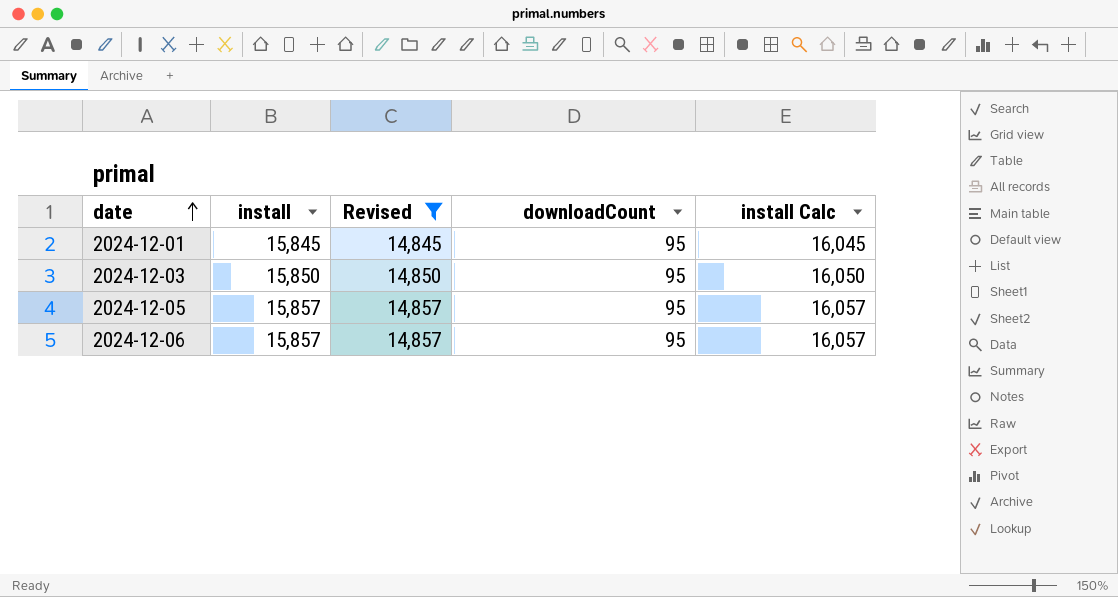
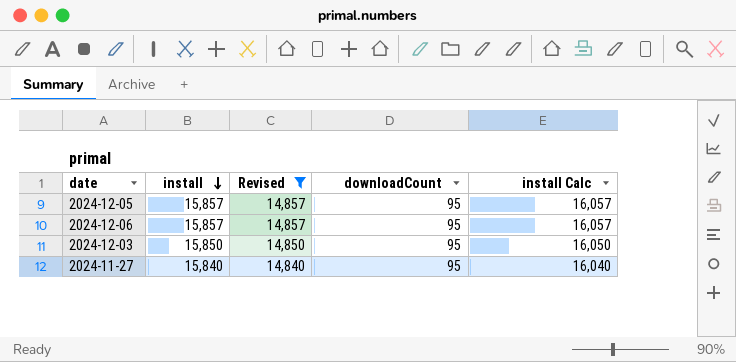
row order: date ascending -> install descending
row 2024-12-01: 15,845 | 14,845 | 95 | 16,045 -> none
row 2024-11-27: none -> 15,840 | 14,840 | 95 | 16,040

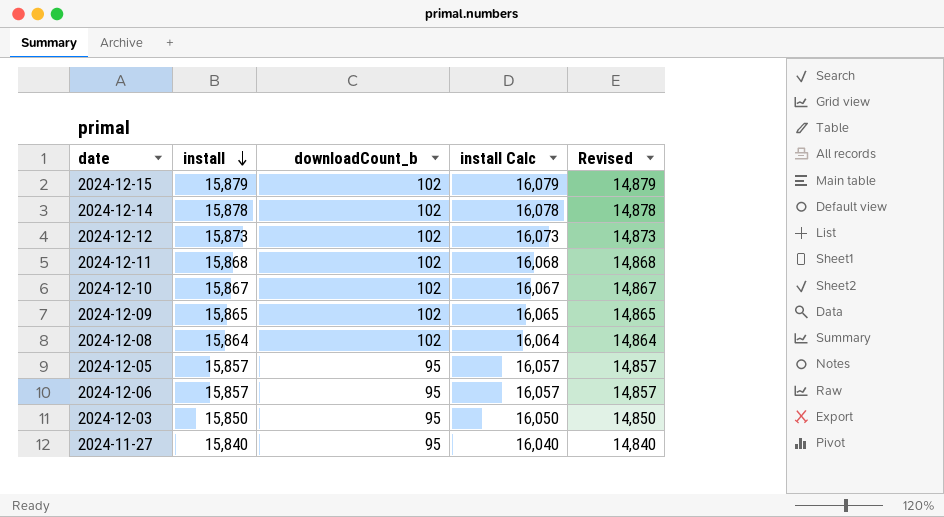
filter: Revised <= 14,857 -> none
column name: downloadCount -> downloadCount_b
column Revised | position: 3 -> 5

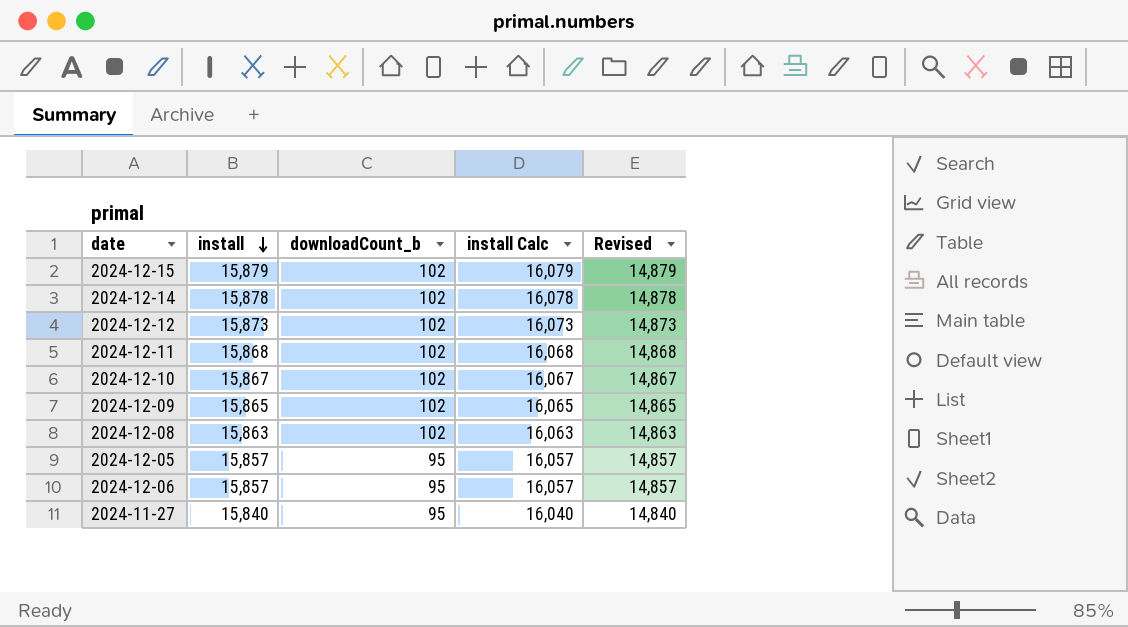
row 2024-12-03: 15,850 | 95 | 16,050 | 14,850 -> none
2024-12-08 | install: 15,864 -> 15,863
2024-12-08 | install Calc: 16,064 -> 16,063
2024-12-08 | Revised: 14,864 -> 14,863

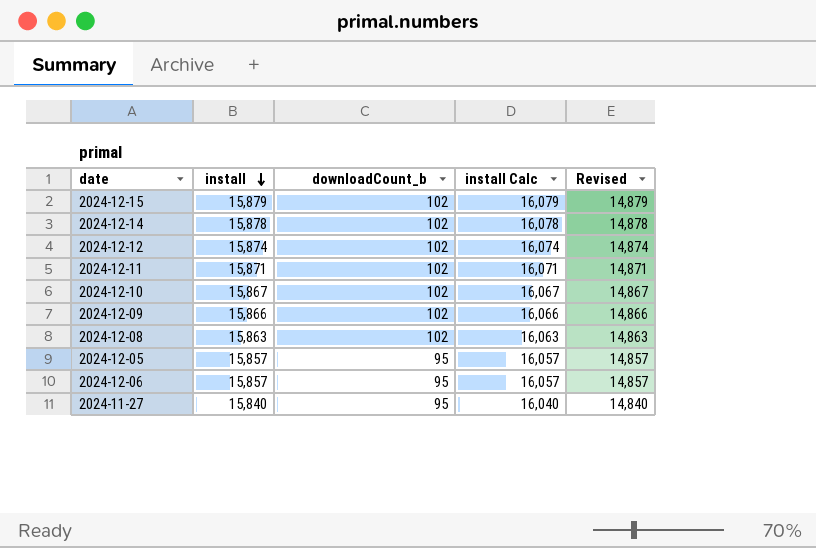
2024-12-12 | install: 15,873 -> 15,874
2024-12-12 | install Calc: 16,073 -> 16,074
2024-12-12 | Revised: 14,873 -> 14,874
2024-12-11 | install: 15,868 -> 15,871
2024-12-11 | install Calc: 16,068 -> 16,071
2024-12-11 | Revised: 14,868 -> 14,871
2024-12-09 | install: 15,865 -> 15,866
2024-12-09 | install Calc: 16,065 -> 16,066
2024-12-09 | Revised: 14,865 -> 14,866

